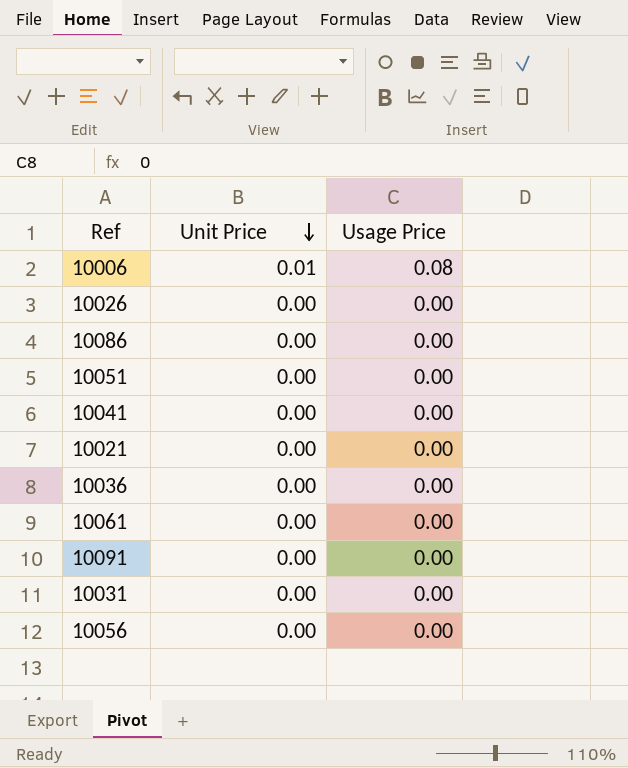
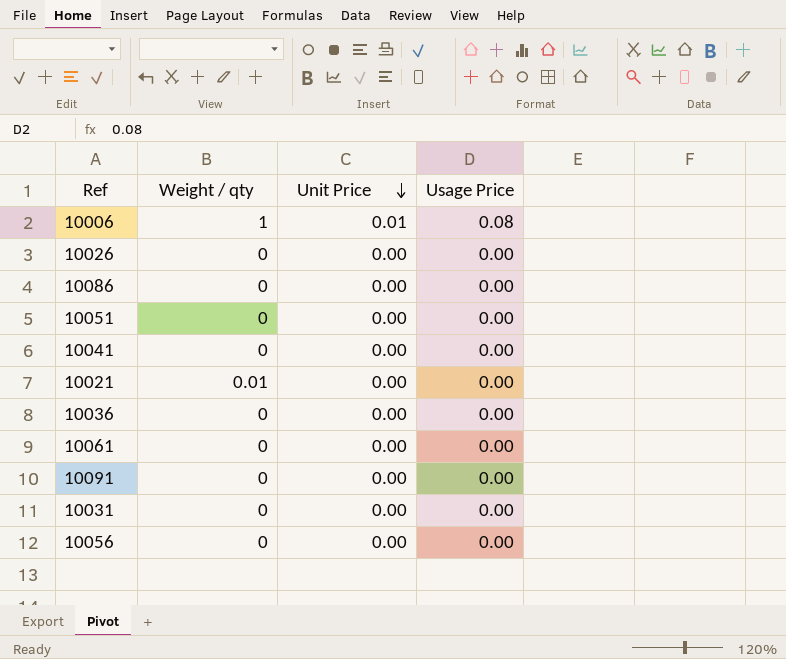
column Weight / qty | position: none -> 2

